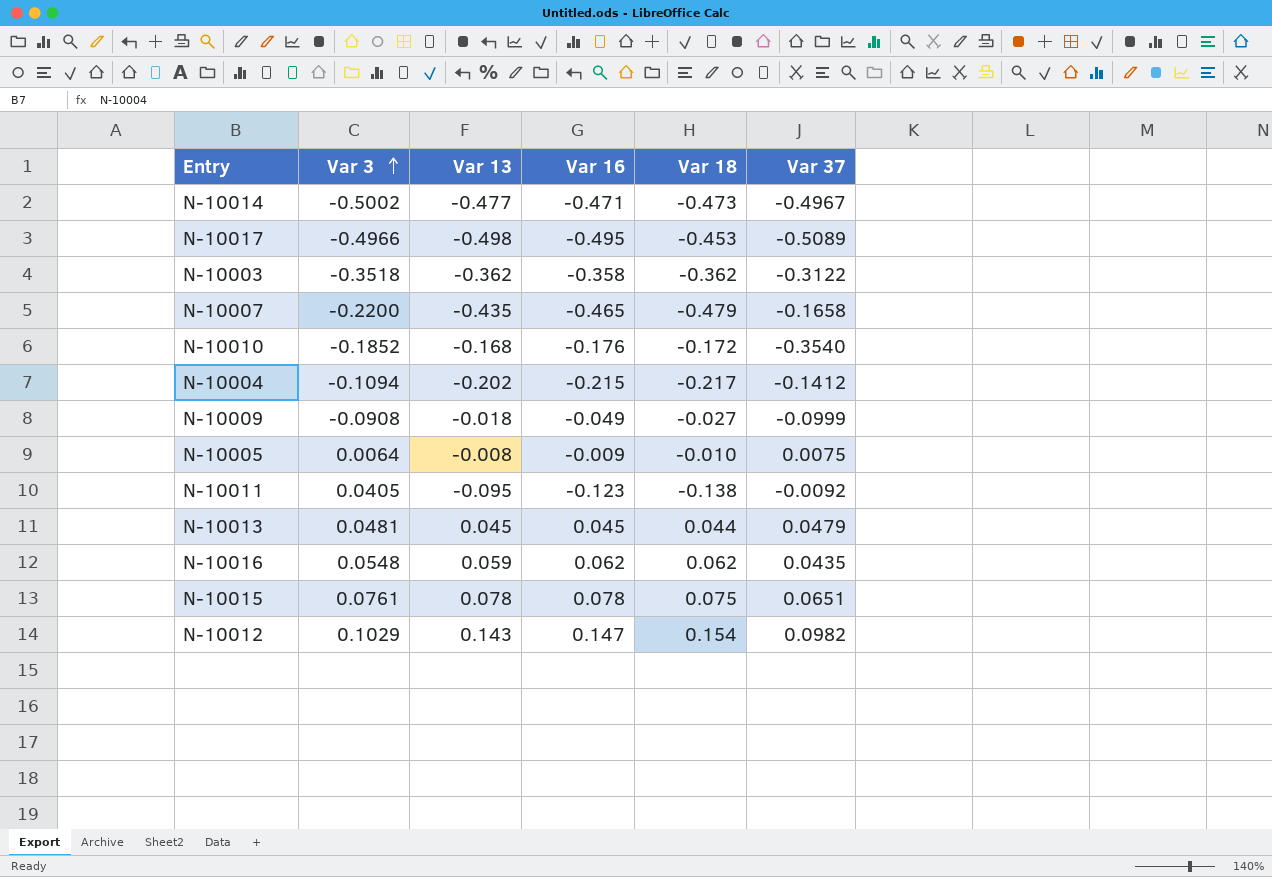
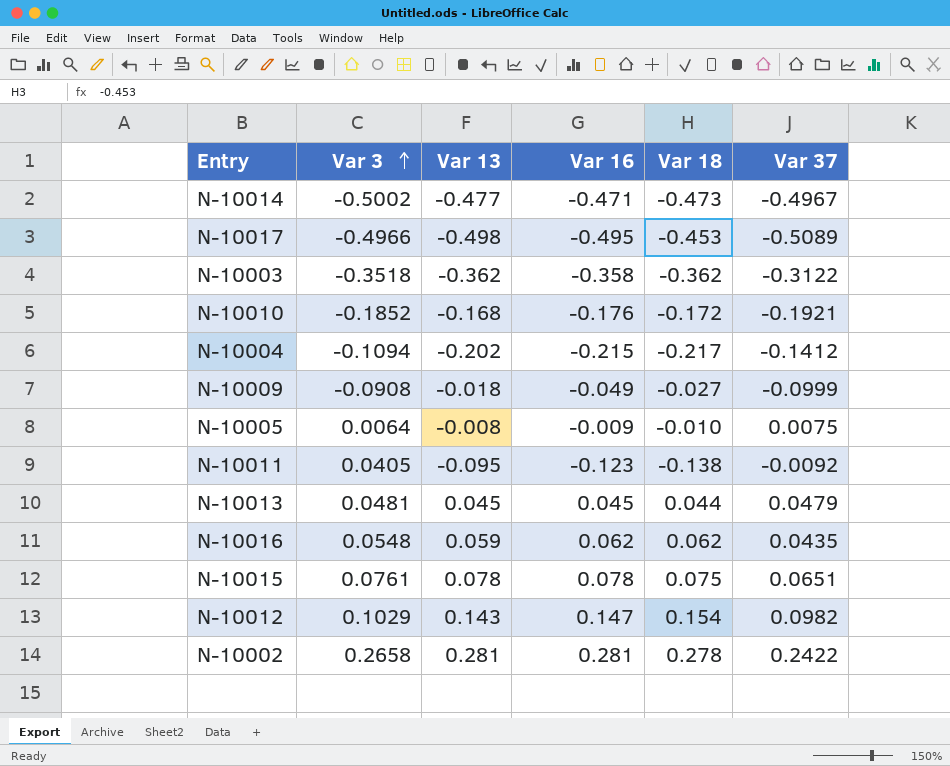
row N-10007: -0.2200 | -0.435 | -0.465 | -0.479 | -0.1658 -> none
N-10010 | Var 37: -0.3540 -> -0.1921
row N-10002: none -> 0.2658 | 0.281 | 0.281 | 0.278 | 0.2422

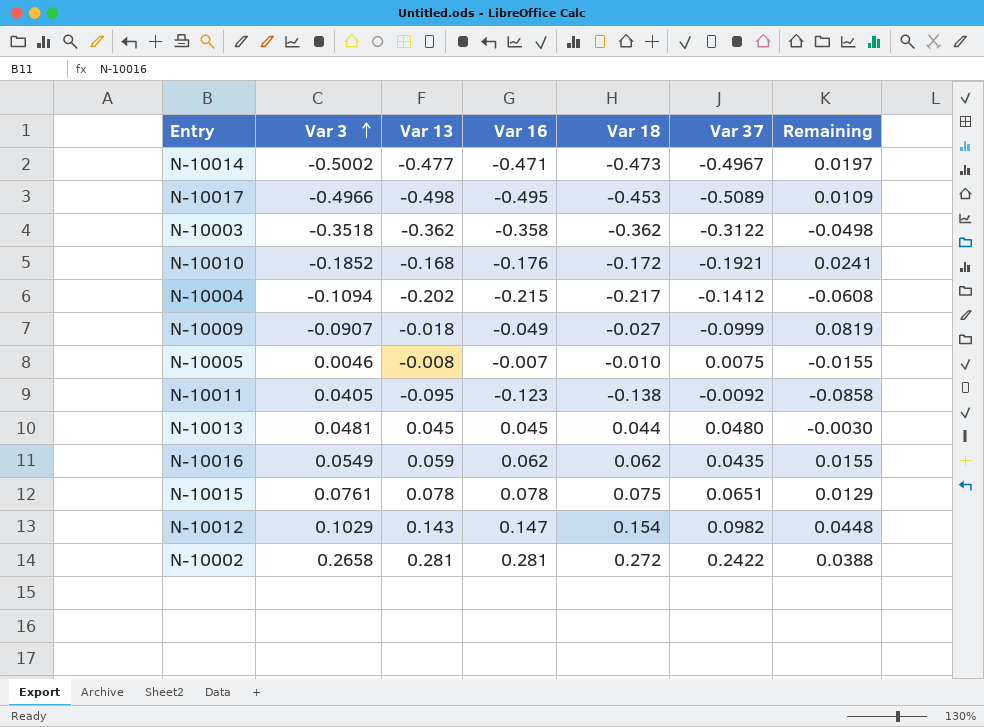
column Remaining | formula: none -> [Var 13] - [Var 37]
N-10009 | Var 3: -0.0908 -> -0.0907
N-10005 | Var 3: 0.0064 -> 0.0046
N-10005 | Var 16: -0.009 -> -0.007
N-10013 | Var 37: 0.0479 -> 0.0480
N-10016 | Var 3: 0.0548 -> 0.0549
N-10002 | Var 18: 0.278 -> 0.272

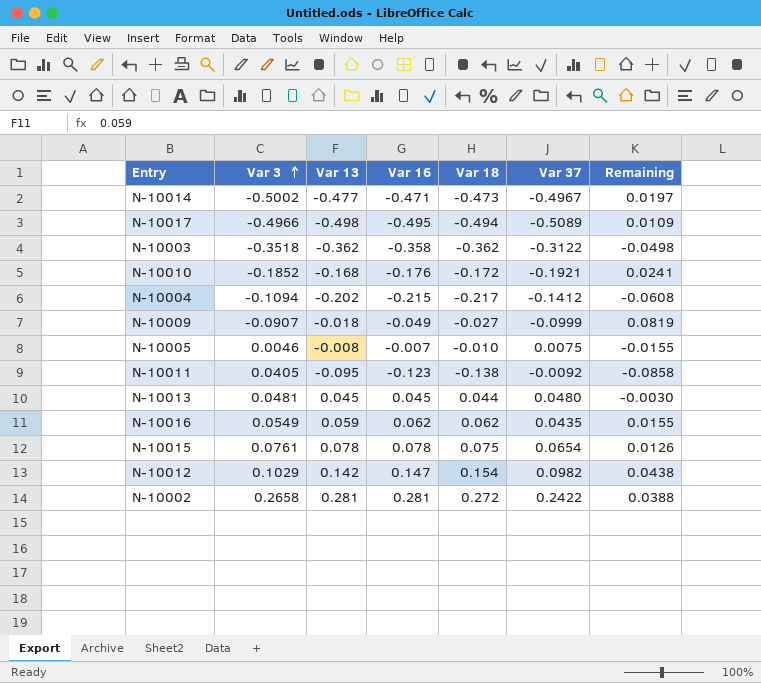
N-10017 | Var 18: -0.453 -> -0.494
N-10015 | Var 37: 0.0651 -> 0.0654
N-10015 | Remaining: 0.0129 -> 0.0126
N-10012 | Var 13: 0.143 -> 0.142
N-10012 | Remaining: 0.0448 -> 0.0438

